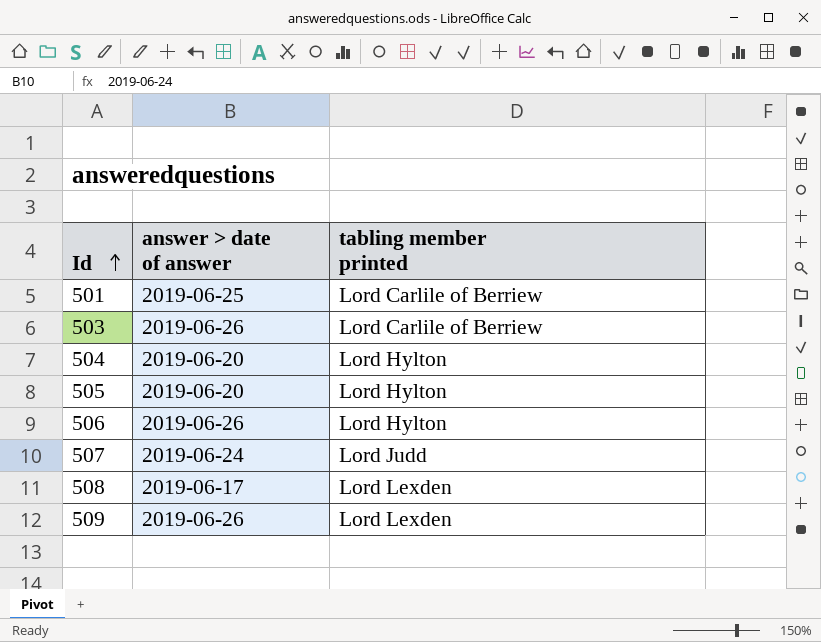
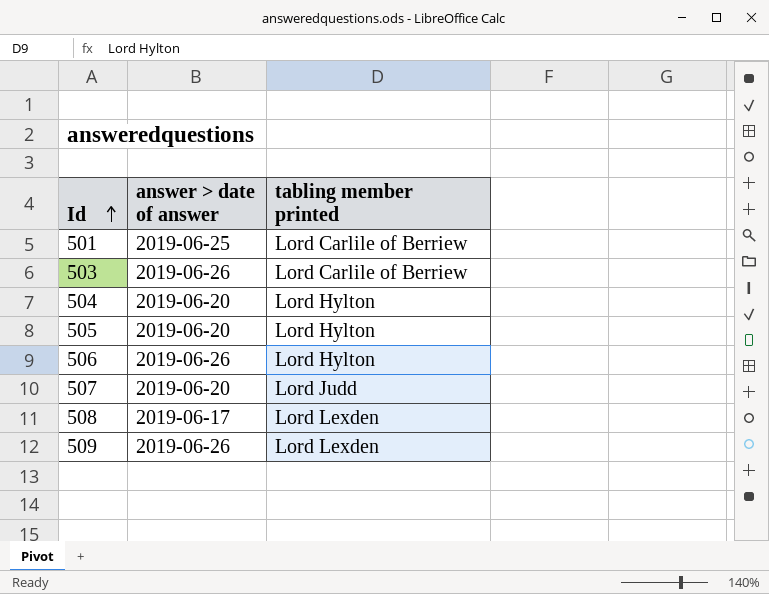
507 | answer > date of answer: 2019-06-24 -> 2019-06-20

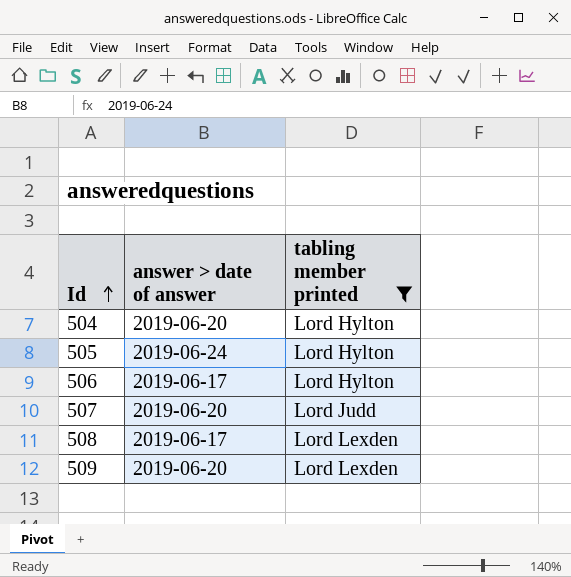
filter: none -> tabling member printed != Lord Carlile of Berriew
505 | answer > date of answer: 2019-06-20 -> 2019-06-24
506 | answer > date of answer: 2019-06-26 -> 2019-06-17
509 | answer > date of answer: 2019-06-26 -> 2019-06-20

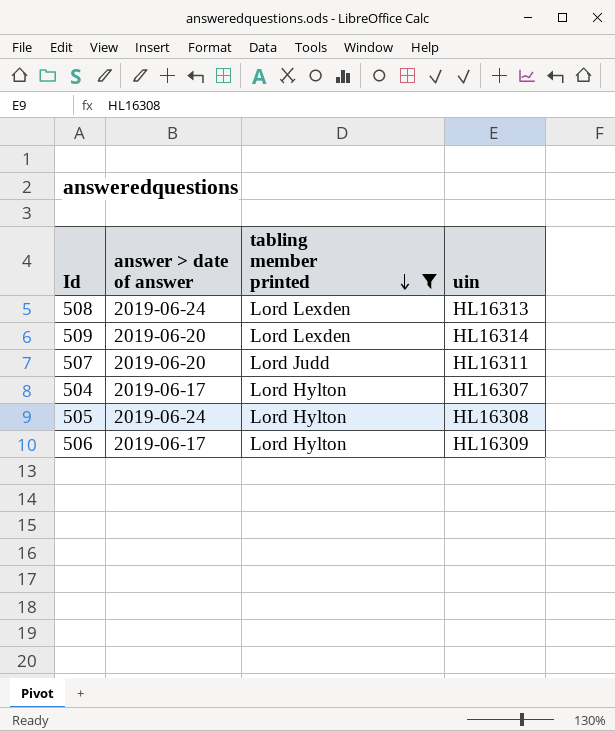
row order: Id ascending -> tabling member printed descending
column uin | position: none -> 4
508 | answer > date of answer: 2019-06-17 -> 2019-06-24
504 | answer > date of answer: 2019-06-20 -> 2019-06-17

